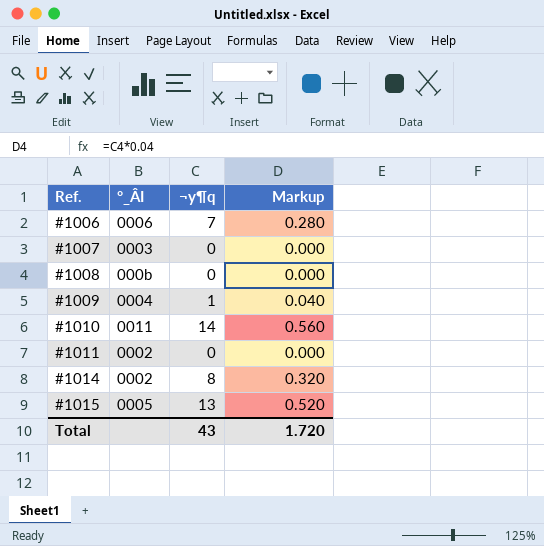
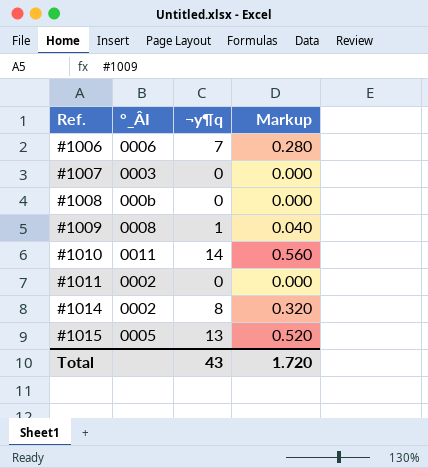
#1009 | °_ÂI: 0004 -> 0008

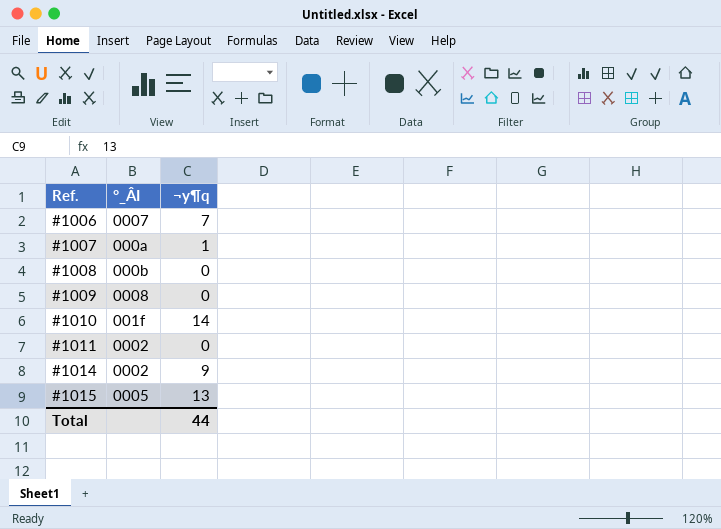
column Markup | formula: [¬y¶q] * 0.04 -> none
#1006 | °_ÂI: 0006 -> 0007
#1007 | °_ÂI: 0003 -> 000a
#1007 | ¬y¶q: 0 -> 1
#1009 | ¬y¶q: 1 -> 0
#1010 | °_ÂI: 0011 -> 001f
#1014 | ¬y¶q: 8 -> 9
Total | ¬y¶q: 43 -> 44

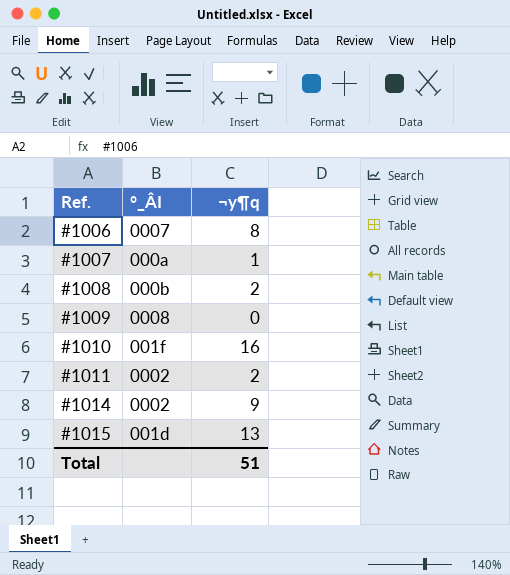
#1006 | ¬y¶q: 7 -> 8
#1008 | ¬y¶q: 0 -> 2
#1010 | ¬y¶q: 14 -> 16
#1011 | ¬y¶q: 0 -> 2
#1015 | °_ÂI: 0005 -> 001d
Total | ¬y¶q: 44 -> 51

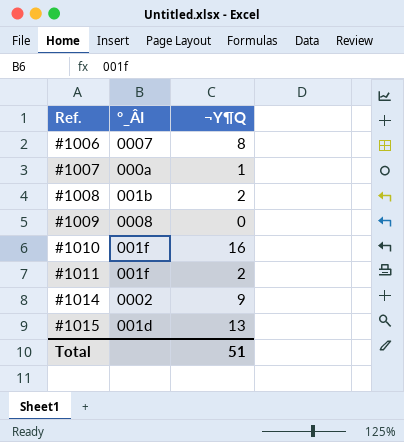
column name: ¬y¶q -> ¬Y¶Q
#1008 | °_ÂI: 000b -> 001b
#1011 | °_ÂI: 0002 -> 001f

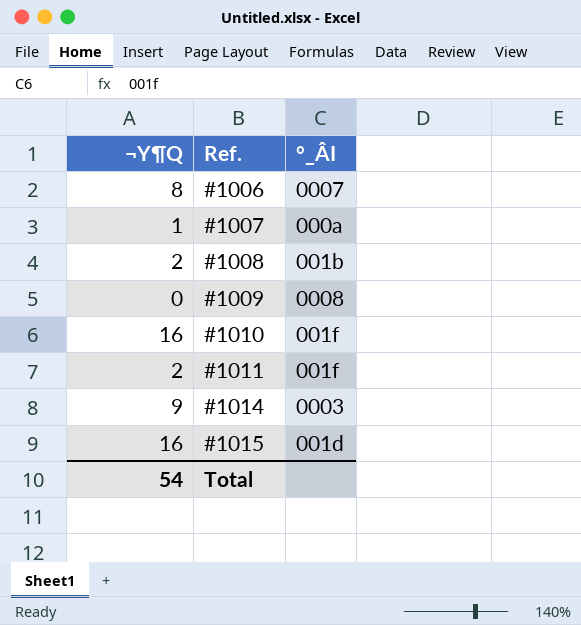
column ¬Y¶Q | position: 3 -> 1
#1014 | °_ÂI: 0002 -> 0003
#1015 | ¬Y¶Q: 13 -> 16
Total | ¬Y¶Q: 51 -> 54

